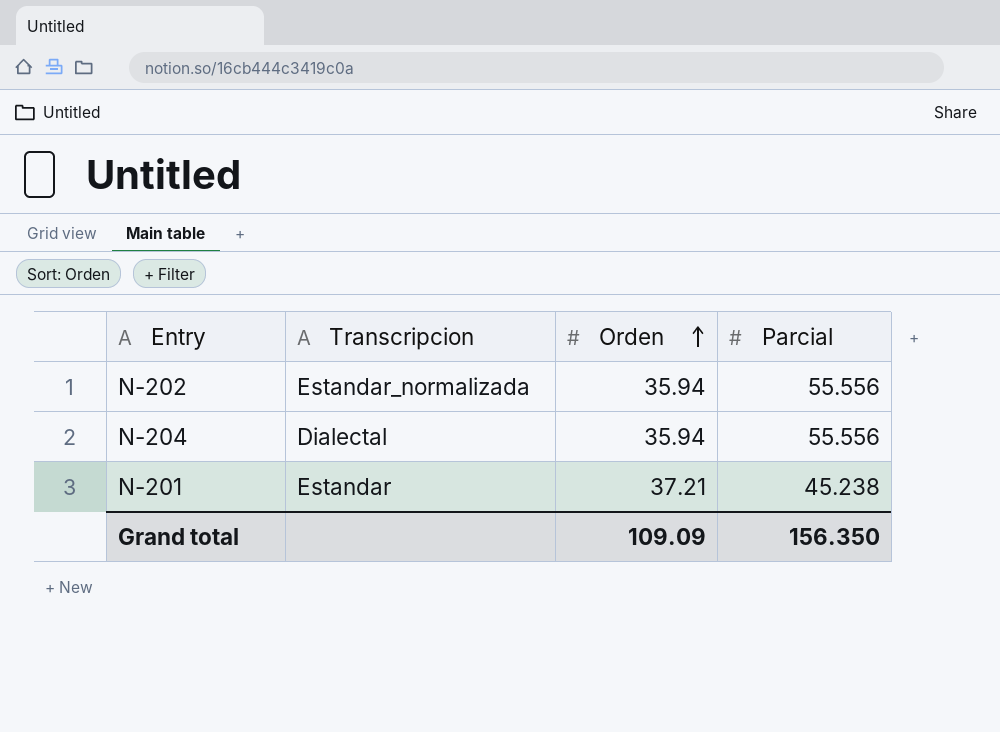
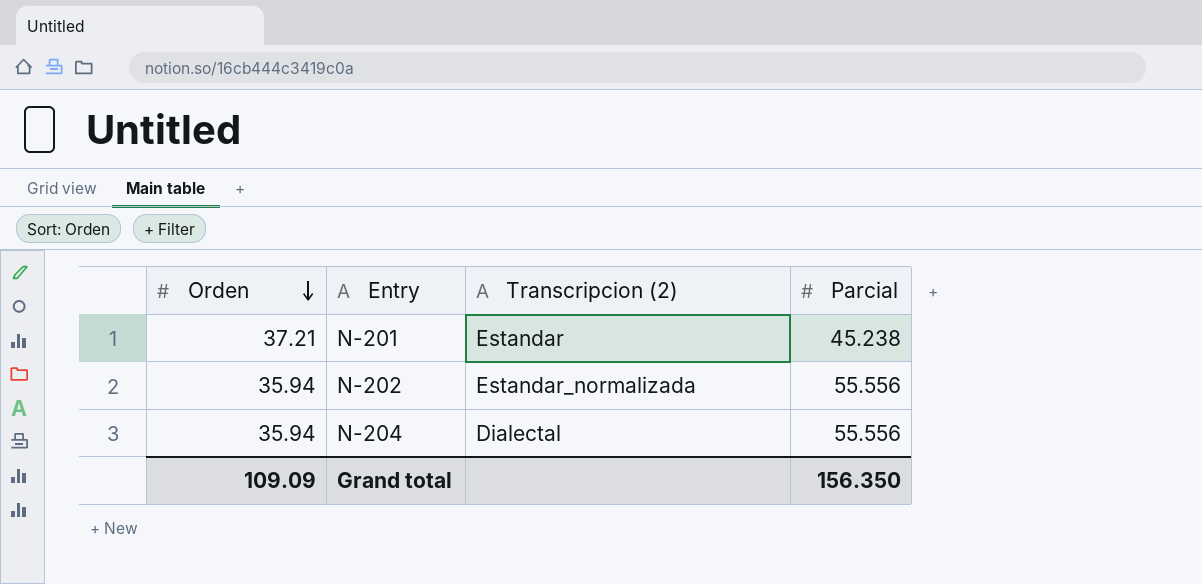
row order: Orden ascending -> Orden descending
column Orden | position: 3 -> 1
column name: Transcripcion -> Transcripcion (2)

